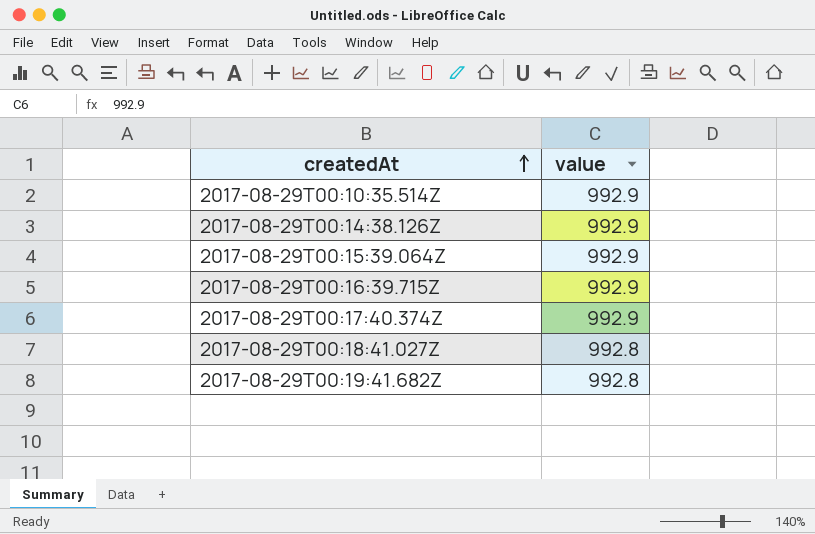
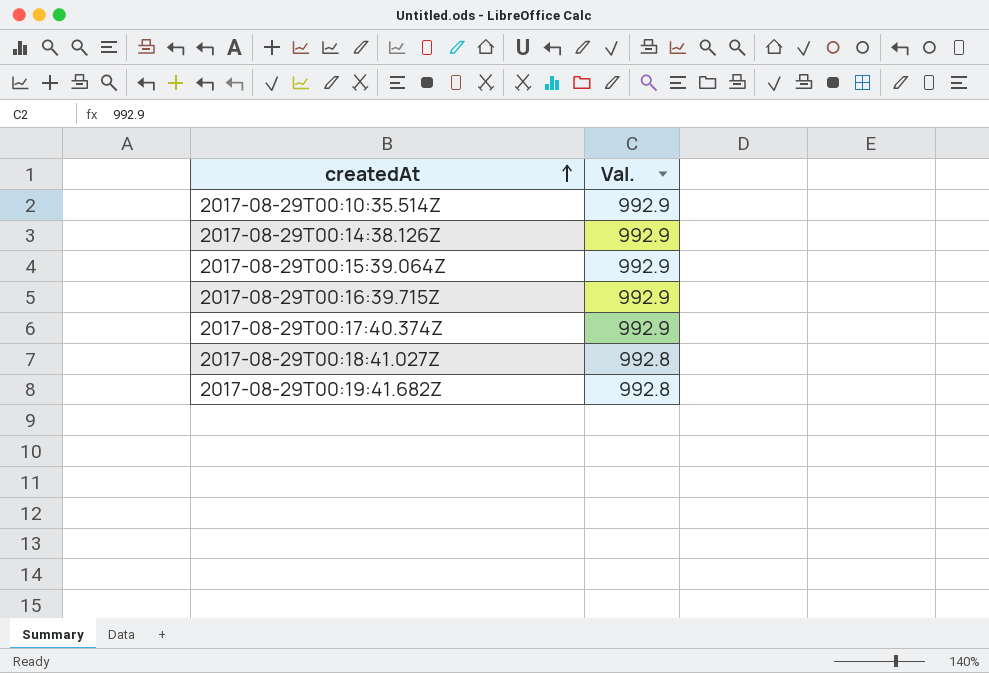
column name: value -> Val.

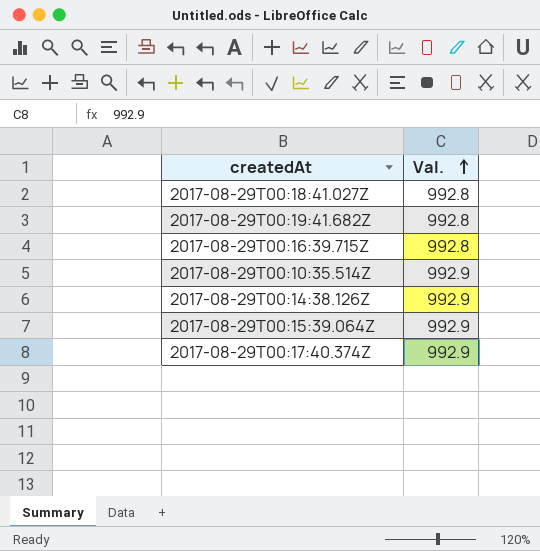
row order: createdAt ascending -> Val. ascending
2017-08-29T00:16:39.715Z | Val.: 992.9 -> 992.8

